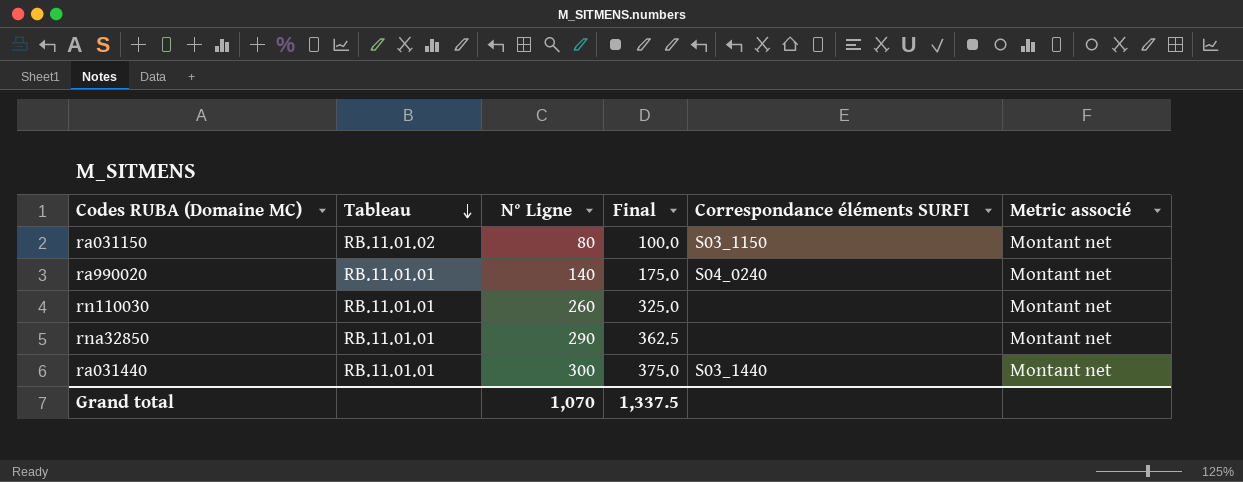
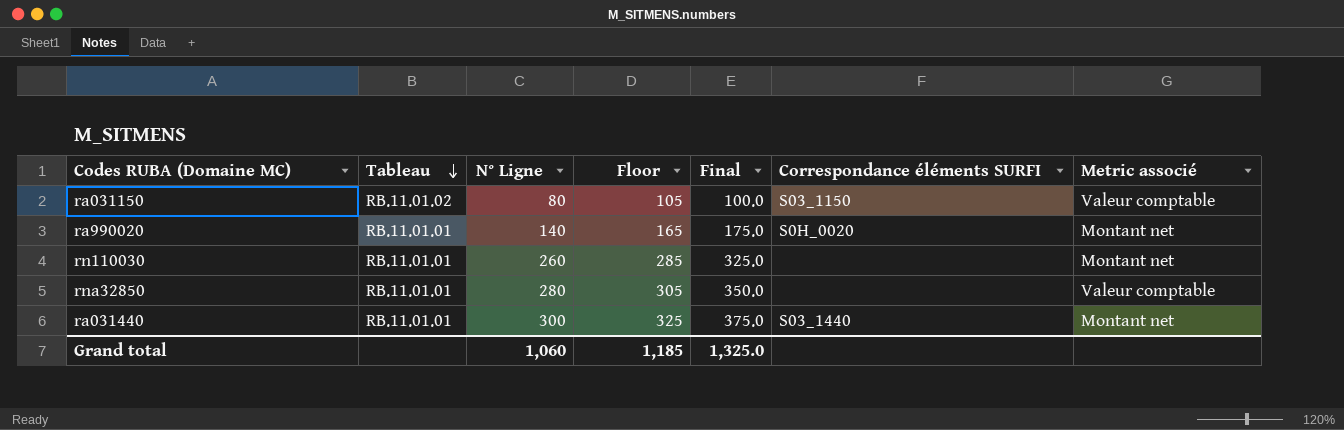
column Floor | formula: none -> [N° Ligne] + 25
ra031150 | Metric associé: Montant net -> Valeur comptable
ra990020 | Correspondance éléments SURFI: S04_0240 -> S0H_0020
rna32850 | N° Ligne: 290 -> 280
rna32850 | Final: 362.5 -> 350.0
rna32850 | Metric associé: Montant net -> Valeur comptable
Grand total | N° Ligne: 1,070 -> 1,060
Grand total | Final: 1,337.5 -> 1,325.0

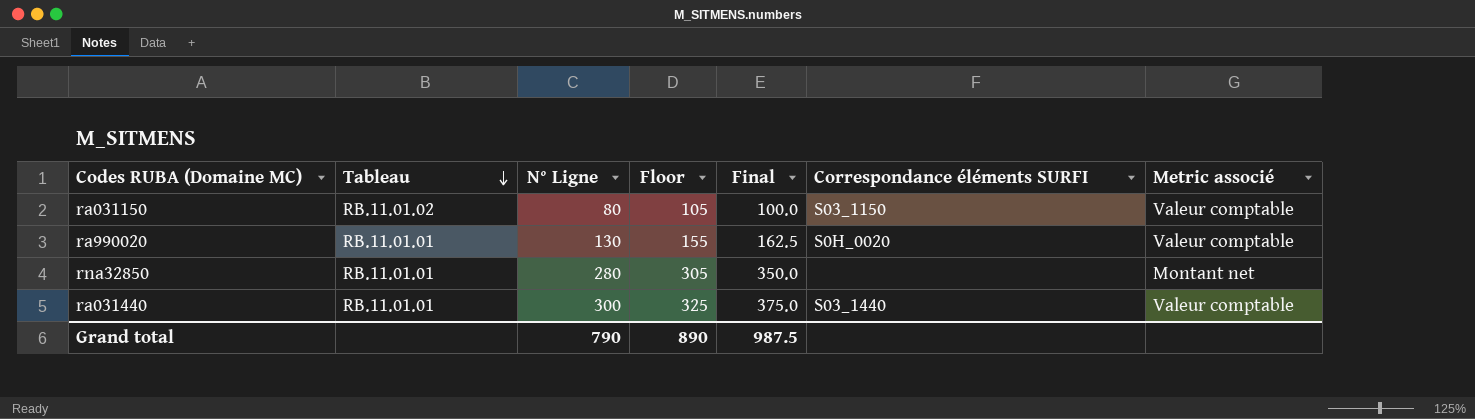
row rn110030: RB.11.01.01 | 260 | 285 | 325.0 | none | Montant net -> none
ra990020 | N° Ligne: 140 -> 130
ra990020 | Floor: 165 -> 155
ra990020 | Final: 175.0 -> 162.5
ra990020 | Metric associé: Montant net -> Valeur comptable
rna32850 | Metric associé: Valeur comptable -> Montant net
ra031440 | Metric associé: Montant net -> Valeur comptable
Grand total | N° Ligne: 1,060 -> 790
Grand total | Floor: 1,185 -> 890
Grand total | Final: 1,325.0 -> 987.5

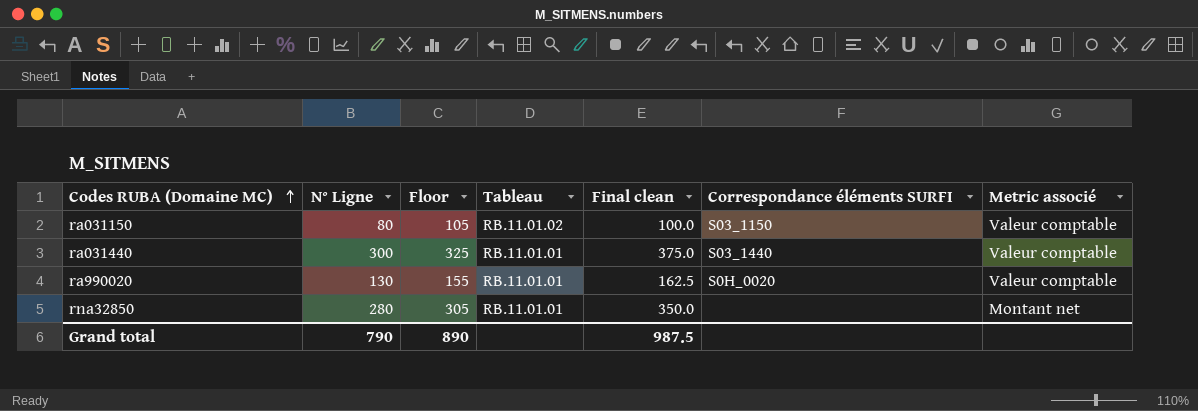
row order: Tableau descending -> Codes RUBA (Domaine MC) ascending
column Tableau | position: 2 -> 4
column name: Final -> Final clean

